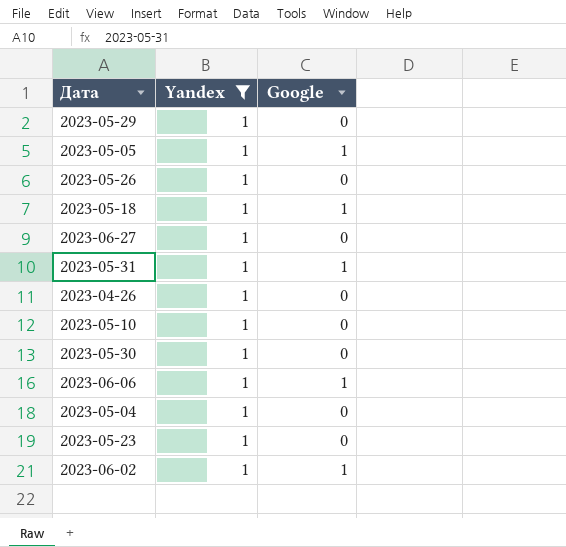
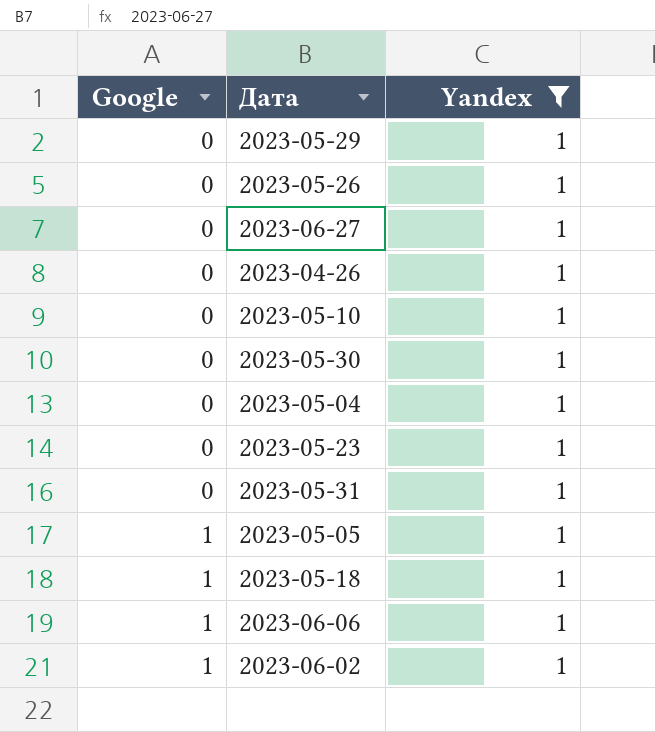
row order: none -> Google ascending
column Google | position: 3 -> 1
2023-05-31 | Google: 1 -> 0

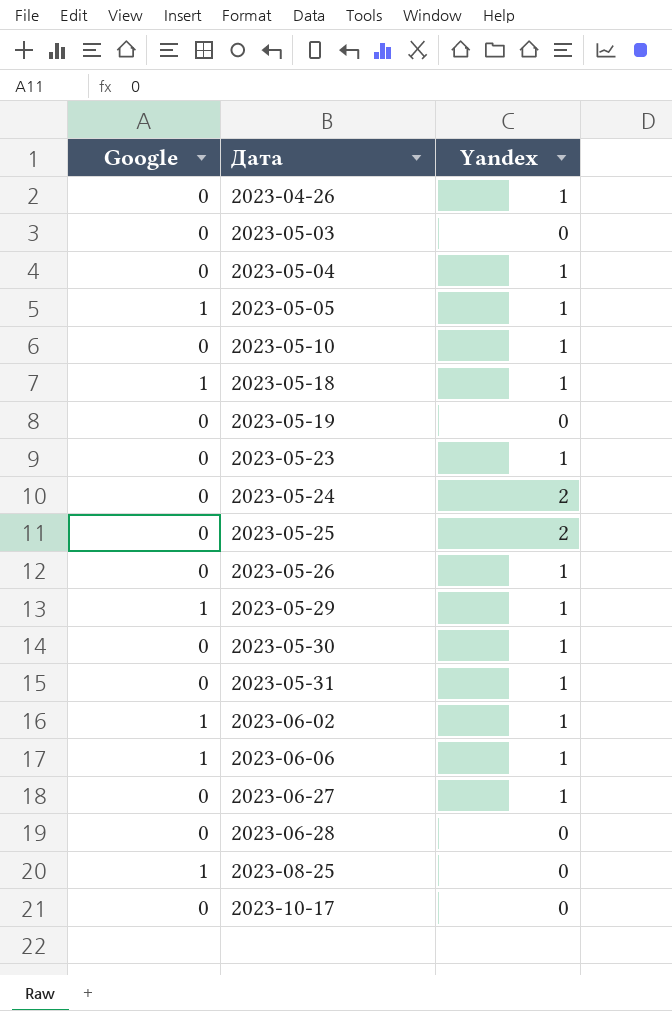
filter: Yandex = 1 -> none
row order: Google ascending -> Дата ascending
2023-05-29 | Google: 0 -> 1

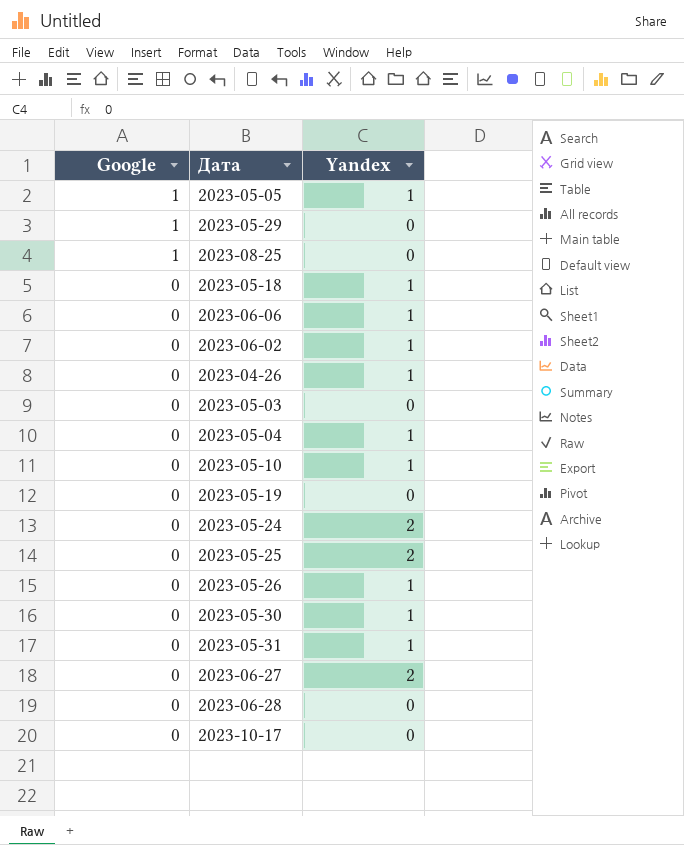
row order: Дата ascending -> Google descending
row 2023-05-23: 0 | 1 -> none
2023-05-29 | Yandex: 1 -> 0
2023-05-18 | Google: 1 -> 0
2023-06-06 | Google: 1 -> 0
2023-06-02 | Google: 1 -> 0
2023-06-27 | Yandex: 1 -> 2

